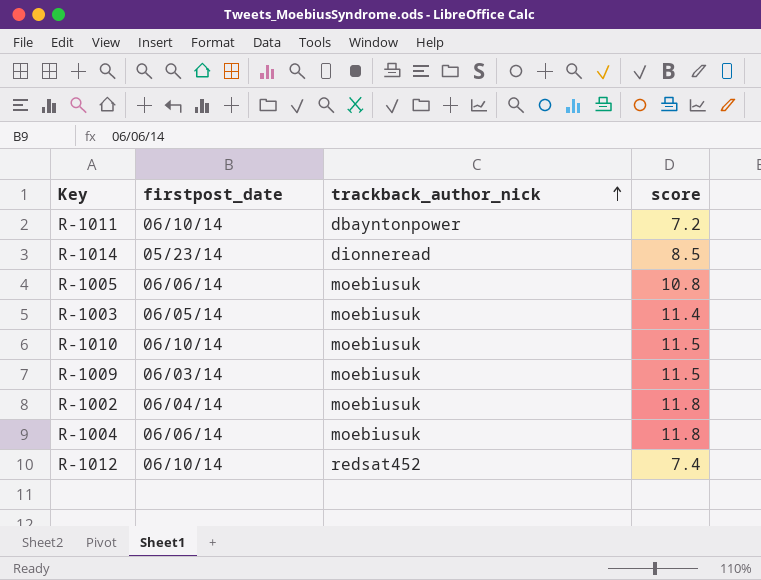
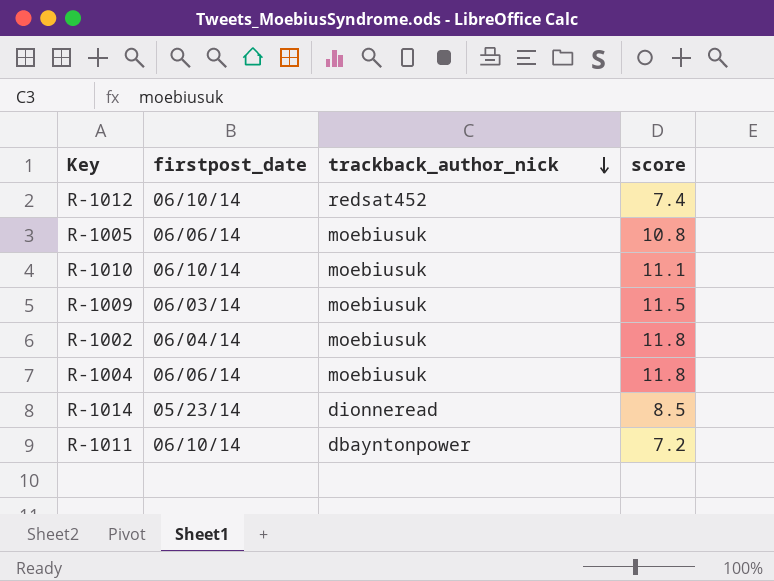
row order: trackback_author_nick ascending -> trackback_author_nick descending
row R-1003: 06/05/14 | moebiusuk | 11.4 -> none
R-1010 | score: 11.5 -> 11.1

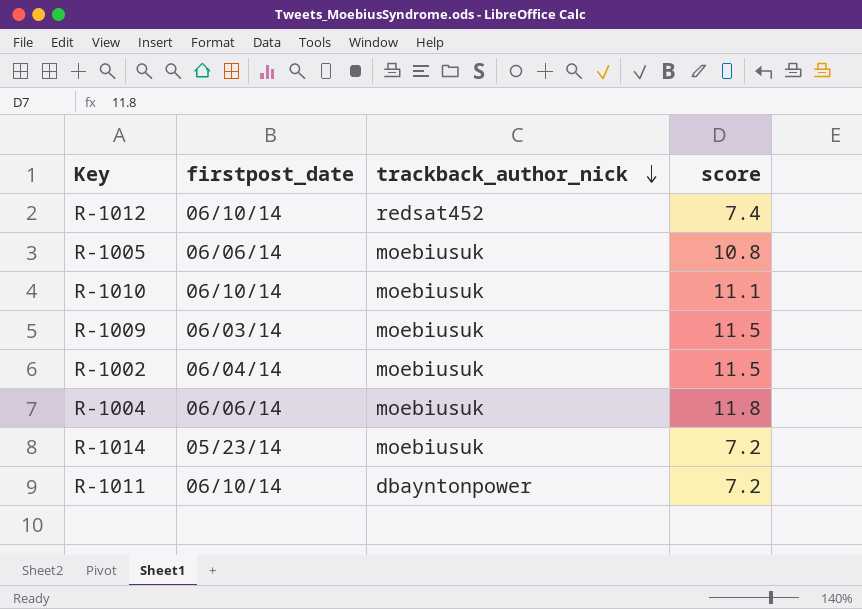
R-1002 | score: 11.8 -> 11.5
R-1014 | trackback_author_nick: dionneread -> moebiusuk
R-1014 | score: 8.5 -> 7.2

